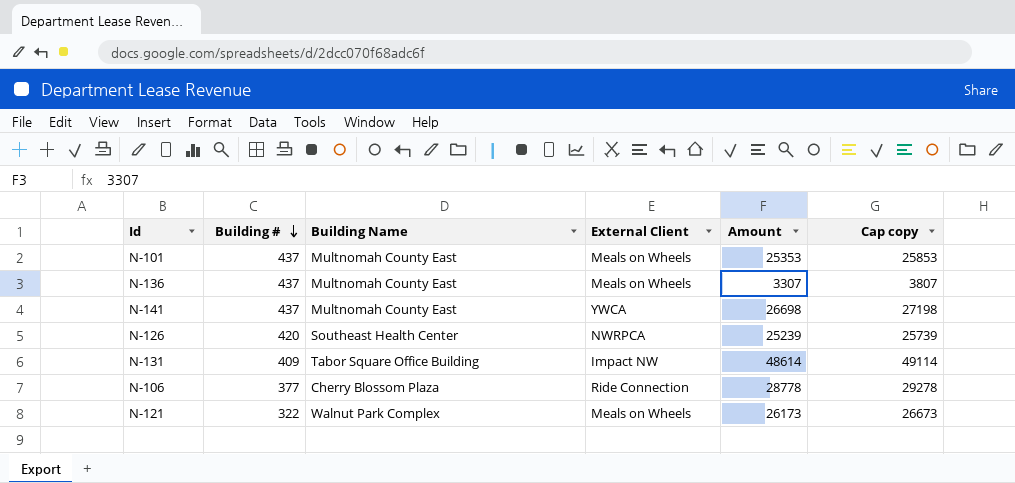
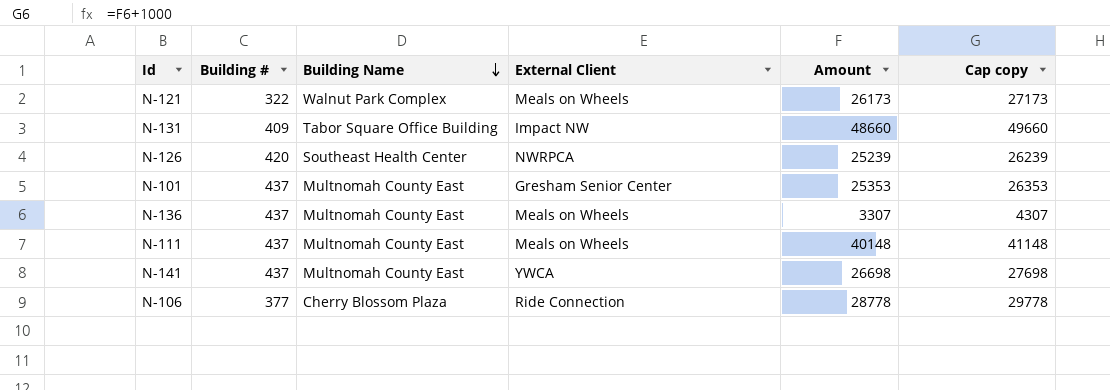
row order: Building # descending -> Building Name descending
column Cap copy | formula: [Amount] + 500 -> [Amount] + 1000
N-131 | Amount: 48614 -> 48660
N-101 | External Client: Meals on Wheels -> Gresham Senior Center
row N-111: none -> 437 | Multnomah County East | Meals on Wheels | 40148 | 41148

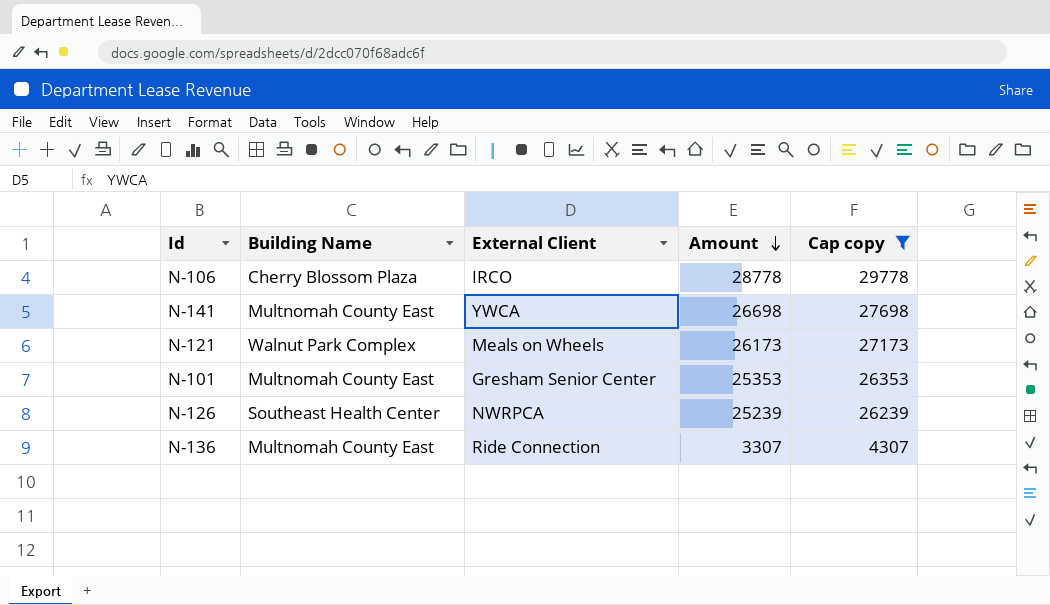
filter: none -> Cap copy <= 29778
row order: Building Name descending -> Amount descending
column Building # | position: 2 -> none
N-106 | External Client: Ride Connection -> IRCO
N-136 | External Client: Meals on Wheels -> Ride Connection

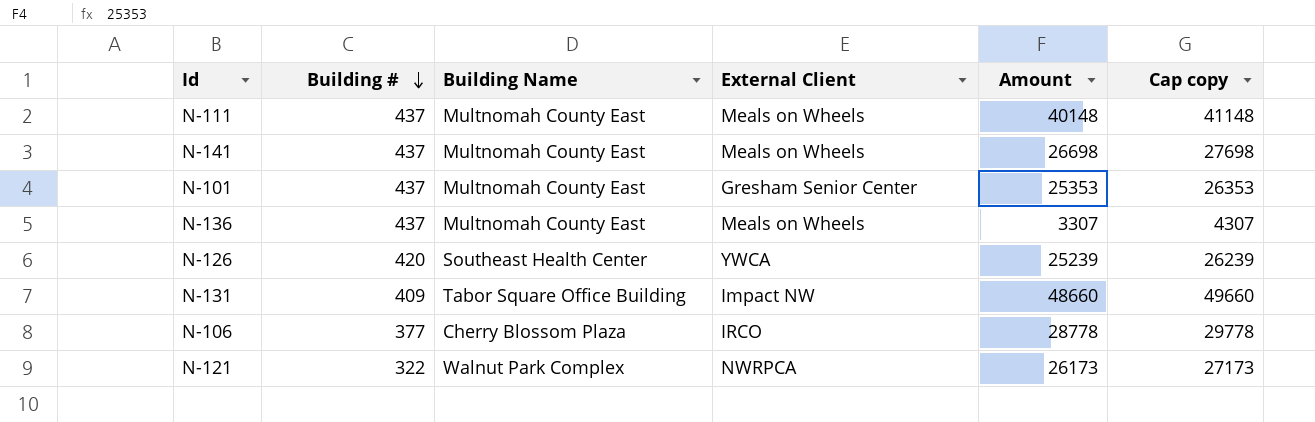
filter: Cap copy <= 29778 -> none
row order: Amount descending -> Building # descending
column Building # | position: none -> 2
N-141 | External Client: YWCA -> Meals on Wheels
N-136 | External Client: Ride Connection -> Meals on Wheels
N-126 | External Client: NWRPCA -> YWCA
N-121 | External Client: Meals on Wheels -> NWRPCA

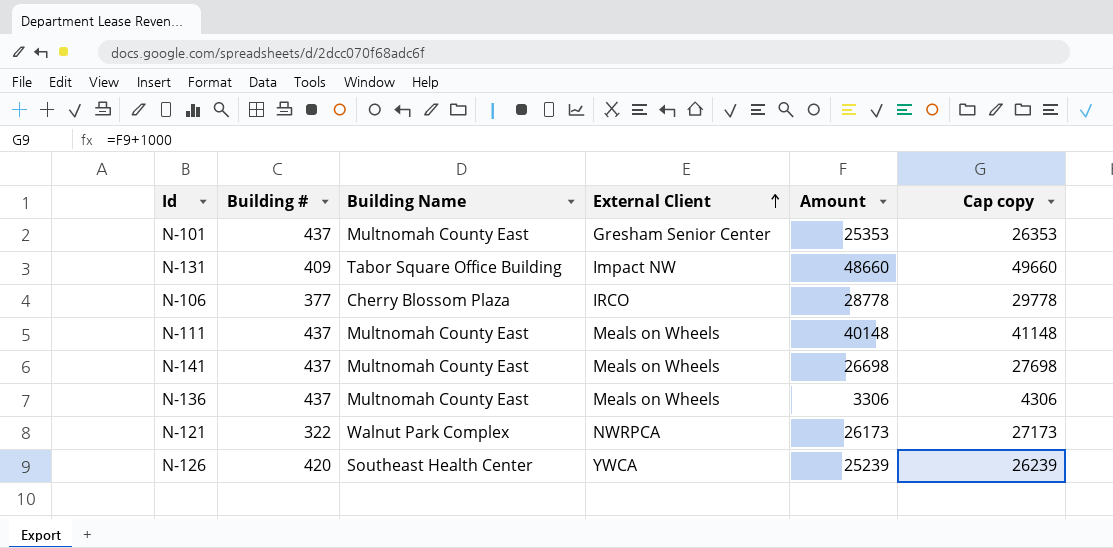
row order: Building # descending -> External Client ascending
N-136 | Amount: 3307 -> 3306
N-136 | Cap copy: 4307 -> 4306

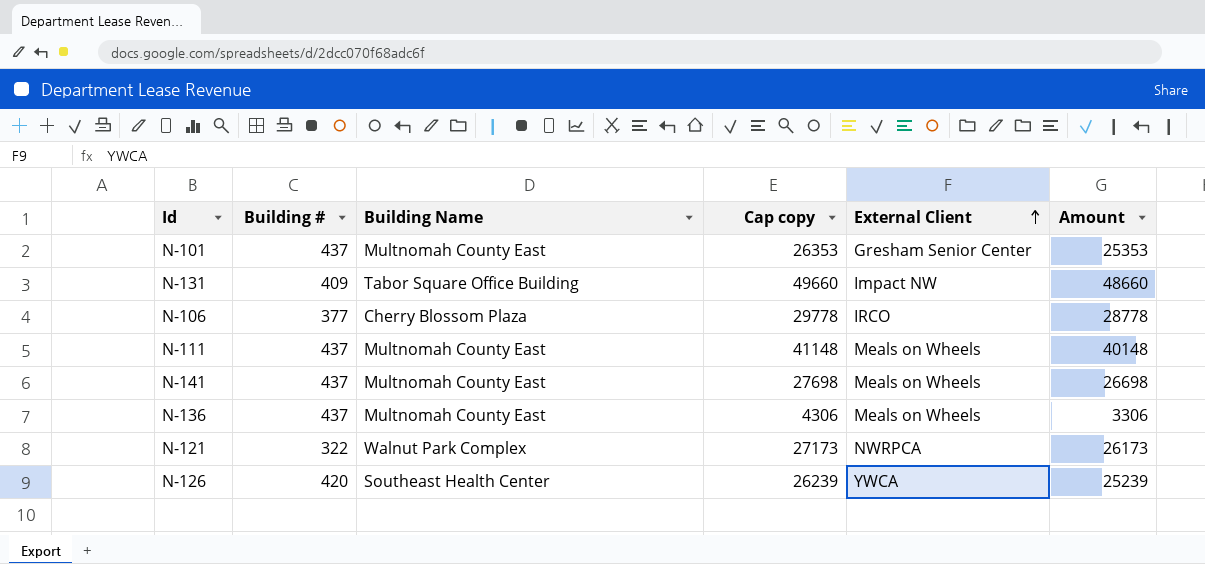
column Cap copy | position: 6 -> 4

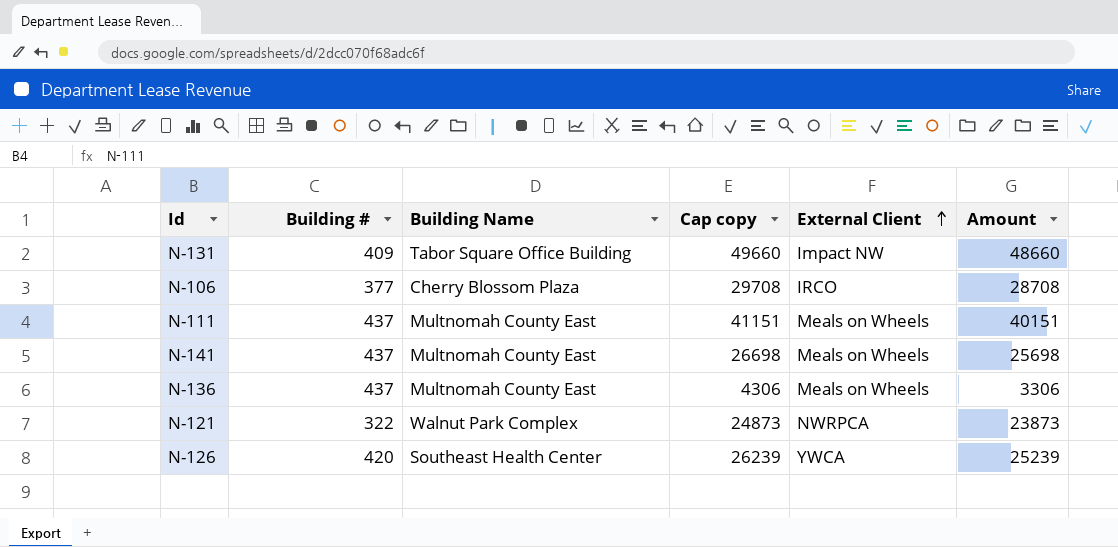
row N-101: 437 | Multnomah County East | 26353 | Gresham Senior Center | 25353 -> none
N-106 | Cap copy: 29778 -> 29708
N-106 | Amount: 28778 -> 28708
N-111 | Cap copy: 41148 -> 41151
N-111 | Amount: 40148 -> 40151
N-141 | Cap copy: 27698 -> 26698
N-141 | Amount: 26698 -> 25698
N-121 | Cap copy: 27173 -> 24873
N-121 | Amount: 26173 -> 23873

